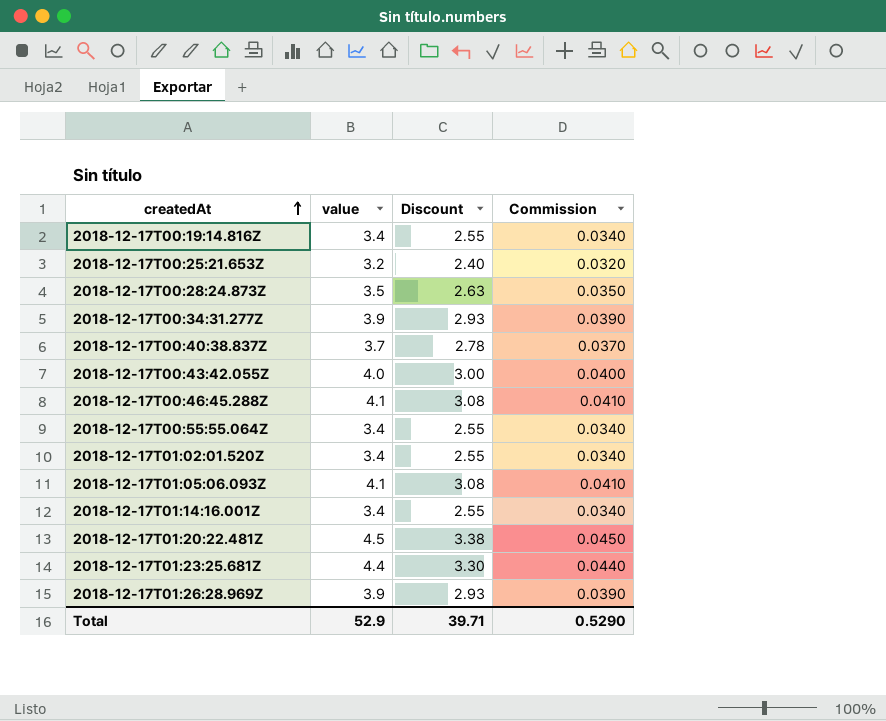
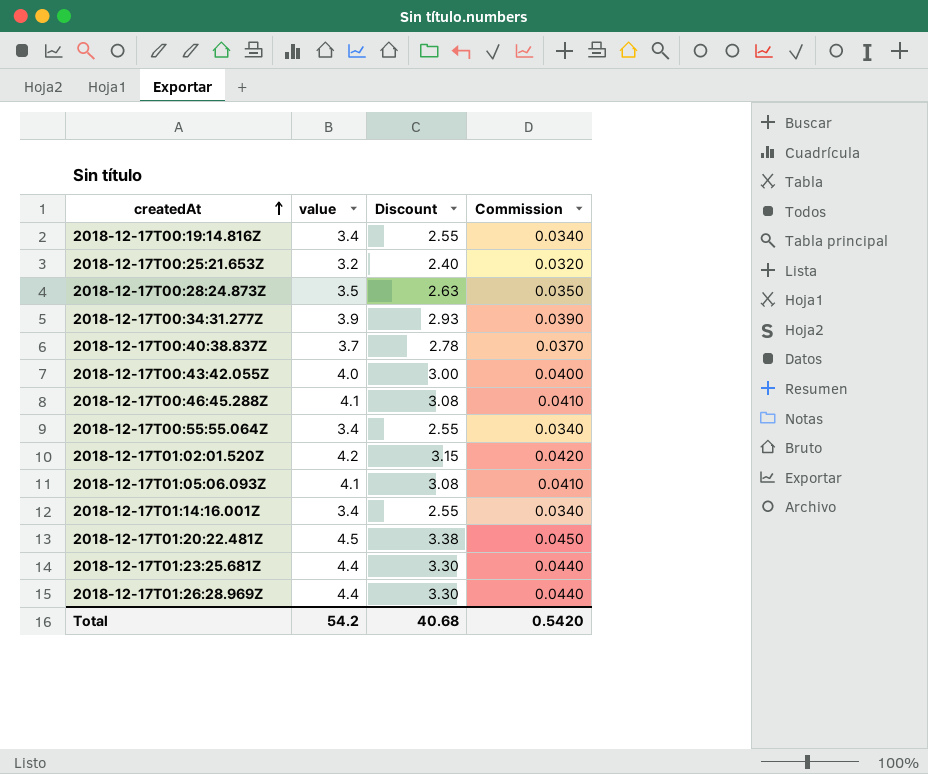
2018-12-17T01:02:01.520Z | value: 3.4 -> 4.2
2018-12-17T01:02:01.520Z | Discount: 2.55 -> 3.15
2018-12-17T01:02:01.520Z | Commission: 0.0340 -> 0.0420
2018-12-17T01:26:28.969Z | value: 3.9 -> 4.4
2018-12-17T01:26:28.969Z | Discount: 2.93 -> 3.30
2018-12-17T01:26:28.969Z | Commission: 0.0390 -> 0.0440
Total | value: 52.9 -> 54.2
Total | Discount: 39.71 -> 40.68
Total | Commission: 0.5290 -> 0.5420

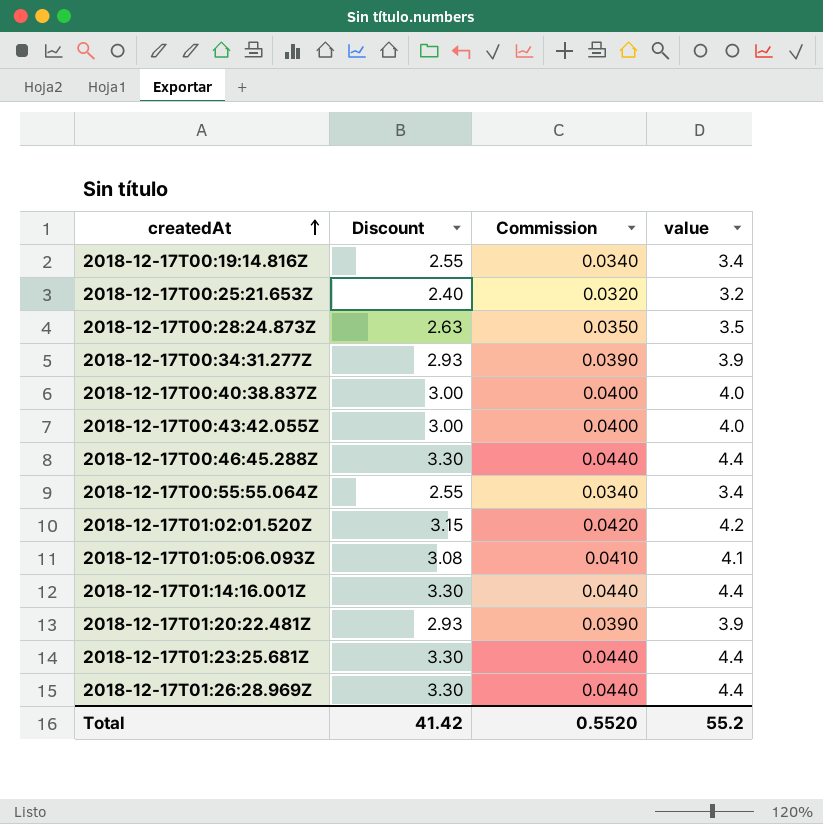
column value | position: 2 -> 4
2018-12-17T00:40:38.837Z | Discount: 2.78 -> 3.00
2018-12-17T00:40:38.837Z | Commission: 0.0370 -> 0.0400
2018-12-17T00:40:38.837Z | value: 3.7 -> 4.0
2018-12-17T00:46:45.288Z | Discount: 3.08 -> 3.30
2018-12-17T00:46:45.288Z | Commission: 0.0410 -> 0.0440
2018-12-17T00:46:45.288Z | value: 4.1 -> 4.4
2018-12-17T01:14:16.001Z | Discount: 2.55 -> 3.30
2018-12-17T01:14:16.001Z | Commission: 0.0340 -> 0.0440
2018-12-17T01:14:16.001Z | value: 3.4 -> 4.4
2018-12-17T01:20:22.481Z | Discount: 3.38 -> 2.93
2018-12-17T01:20:22.481Z | Commission: 0.0450 -> 0.0390
2018-12-17T01:20:22.481Z | value: 4.5 -> 3.9
Total | Discount: 40.68 -> 41.42
Total | Commission: 0.5420 -> 0.5520
Total | value: 54.2 -> 55.2

